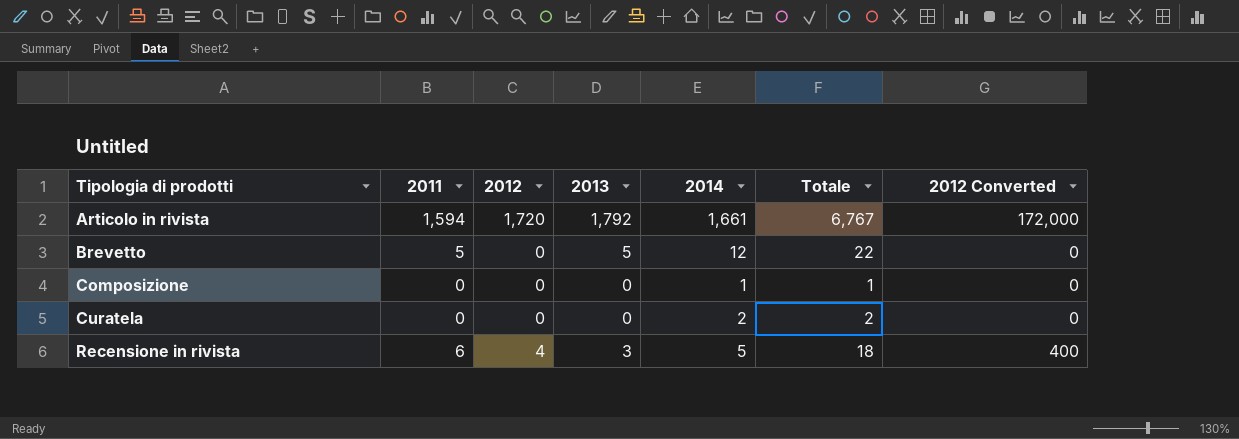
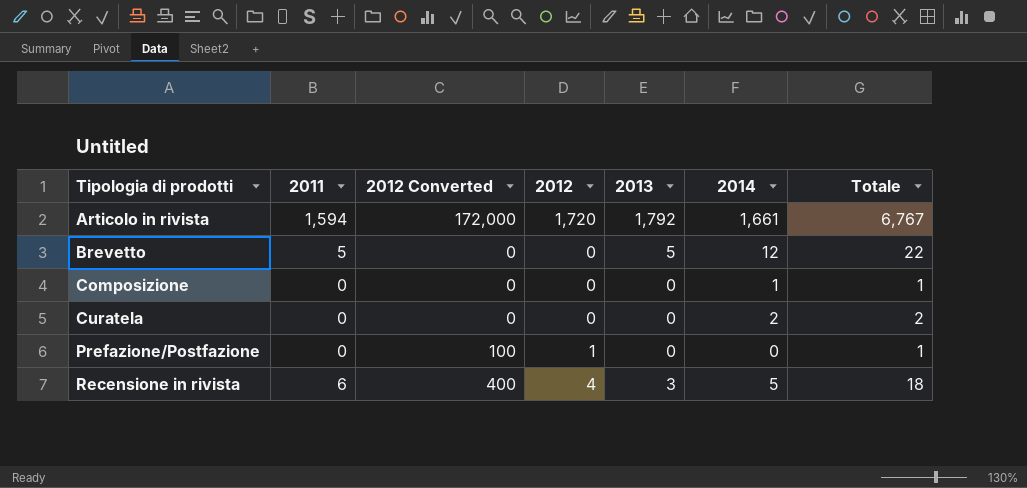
column 2012 Converted | position: 7 -> 3
row Prefazione/Postfazione: none -> 0 | 100 | 1 | 0 | 0 | 1

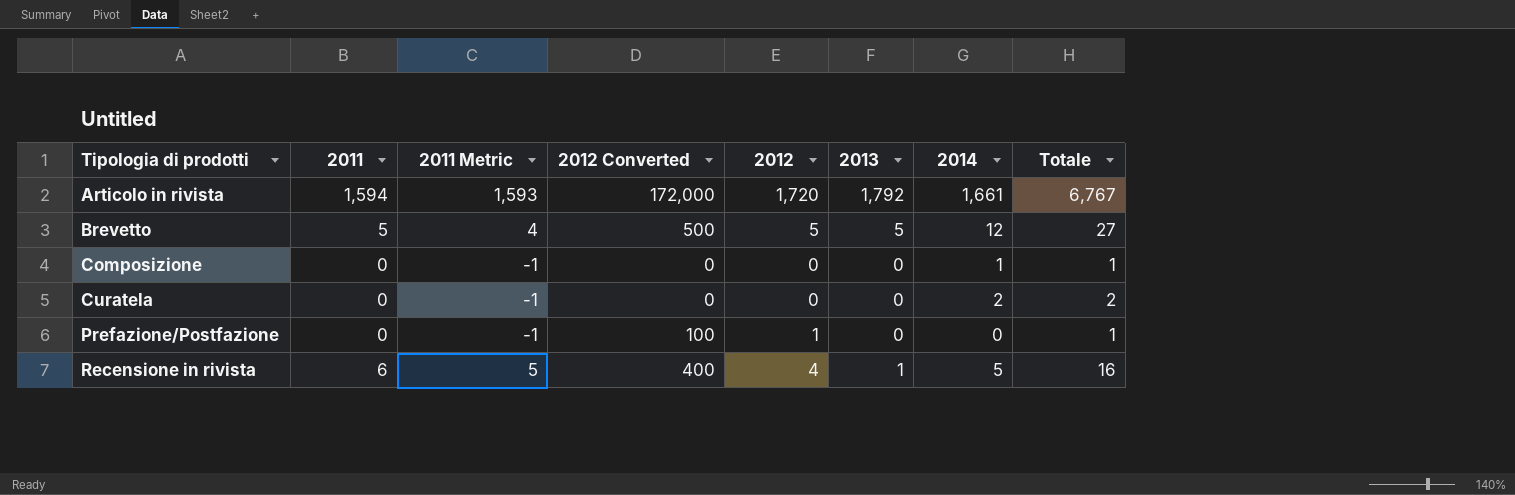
column 2011 Metric | formula: none -> [2011] - 1
Brevetto | 2012 Converted: 0 -> 500
Brevetto | 2012: 0 -> 5
Brevetto | Totale: 22 -> 27
Recensione in rivista | 2013: 3 -> 1
Recensione in rivista | Totale: 18 -> 16

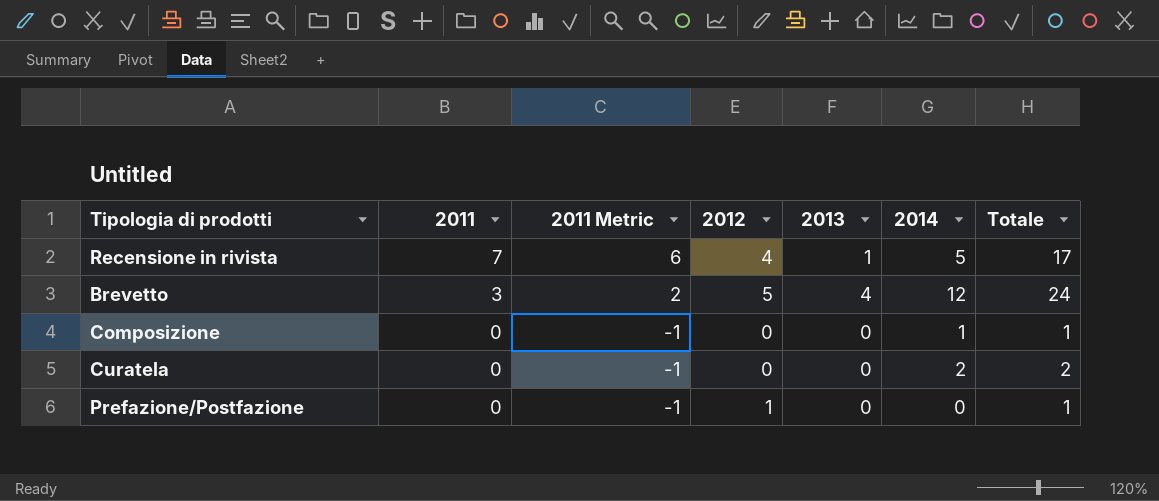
row order: Tipologia di prodotti ascending -> 2011 descending
column 2012 Converted | formula: [2012] * 100 -> none
row Articolo in rivista: 1,594 | 1,593 | 172,000 | 1,720 | 1,792 | 1,661 | 6,767 -> none
Recensione in rivista | 2011: 6 -> 7
Recensione in rivista | 2011 Metric: 5 -> 6
Recensione in rivista | Totale: 16 -> 17
Brevetto | 2011: 5 -> 3
Brevetto | 2011 Metric: 4 -> 2
Brevetto | 2013: 5 -> 4
Brevetto | Totale: 27 -> 24

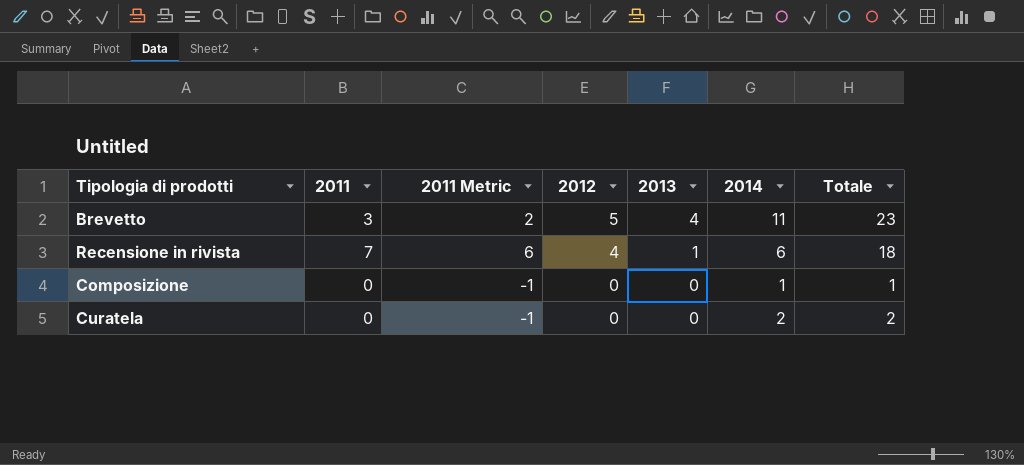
row order: 2011 descending -> 2012 descending
row Prefazione/Postfazione: 0 | -1 | 1 | 0 | 0 | 1 -> none
Brevetto | 2014: 12 -> 11
Brevetto | Totale: 24 -> 23
Recensione in rivista | 2014: 5 -> 6
Recensione in rivista | Totale: 17 -> 18

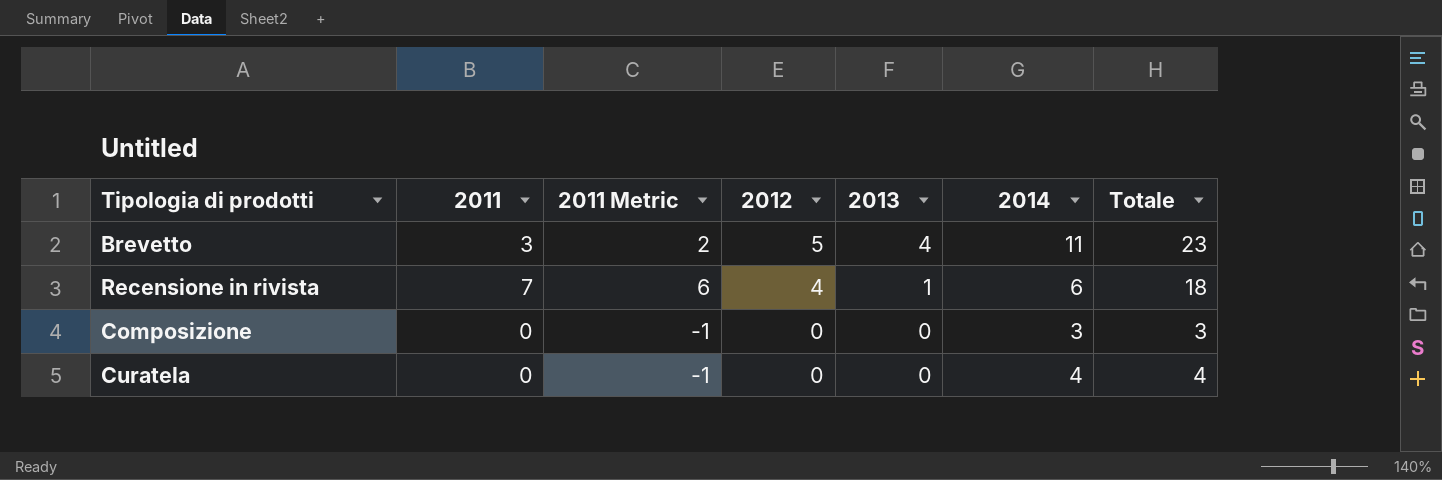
Composizione | 2014: 1 -> 3
Composizione | Totale: 1 -> 3
Curatela | 2014: 2 -> 4
Curatela | Totale: 2 -> 4

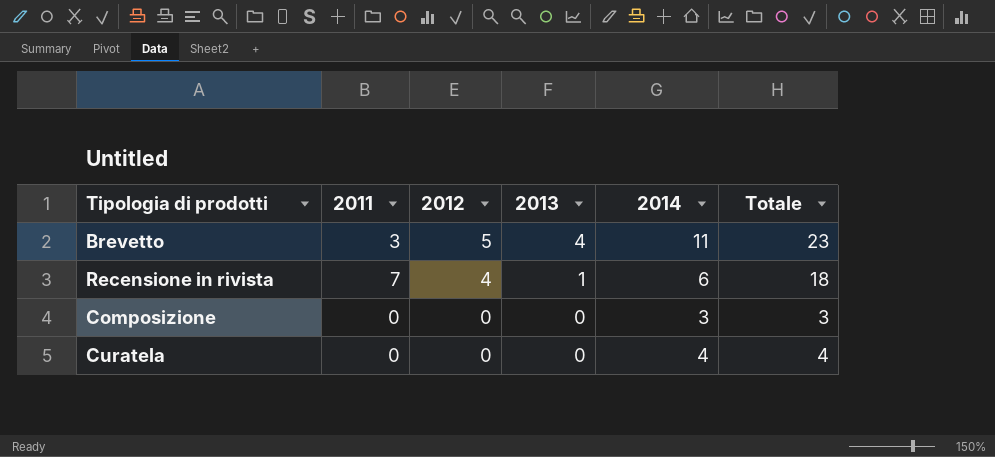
column 2011 Metric | formula: [2011] - 1 -> none

